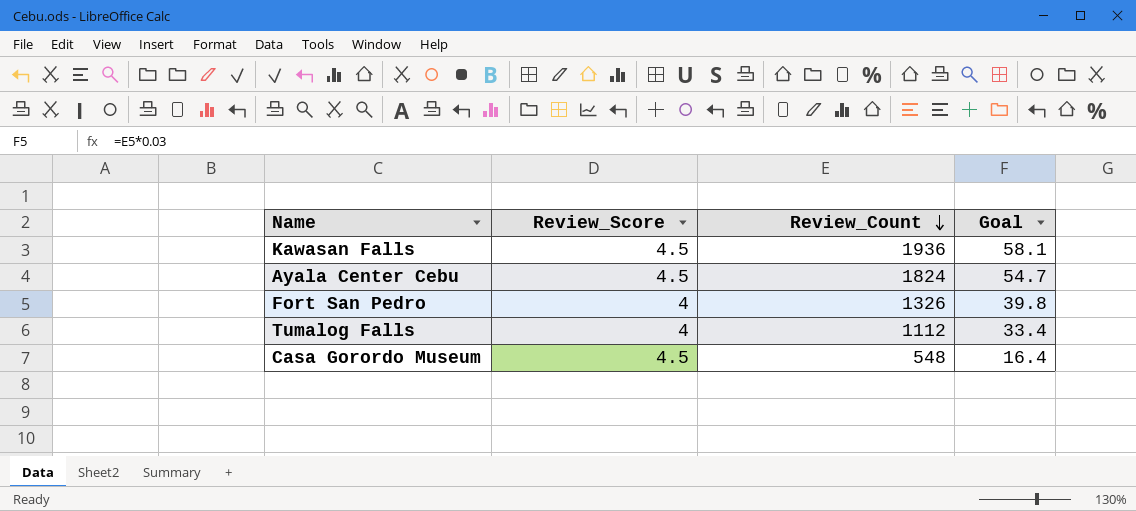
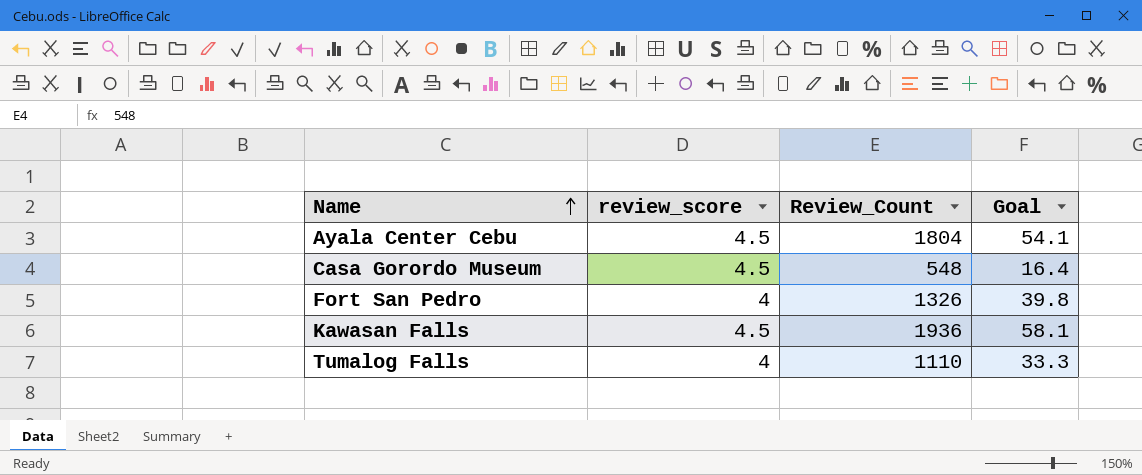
row order: Review_Count descending -> Name ascending
column name: Review_Score -> review_score
Ayala Center Cebu | Review_Count: 1824 -> 1804
Ayala Center Cebu | Goal: 54.7 -> 54.1
Tumalog Falls | Review_Count: 1112 -> 1110
Tumalog Falls | Goal: 33.4 -> 33.3

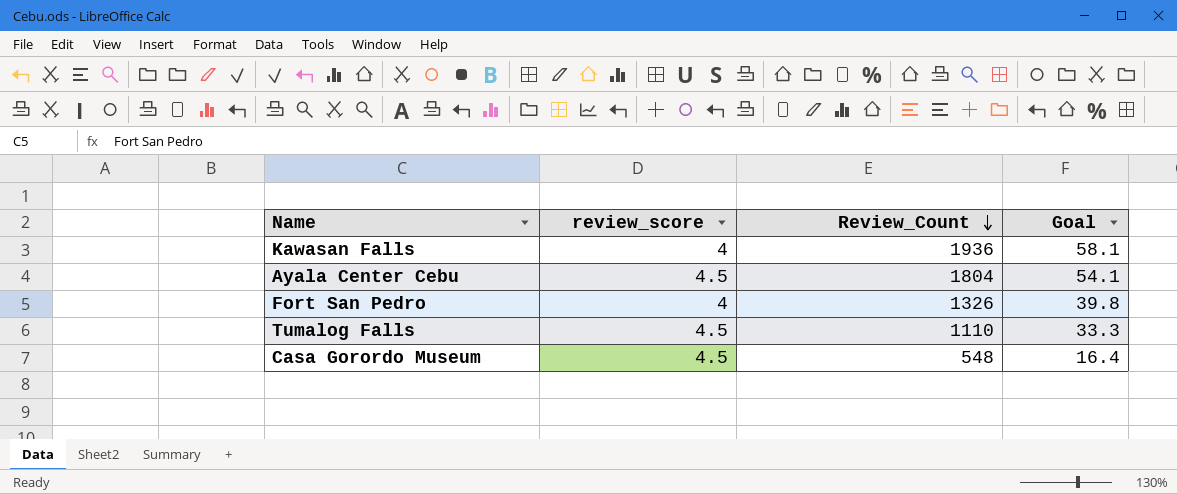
row order: Name ascending -> Review_Count descending
Kawasan Falls | review_score: 4.5 -> 4
Tumalog Falls | review_score: 4 -> 4.5

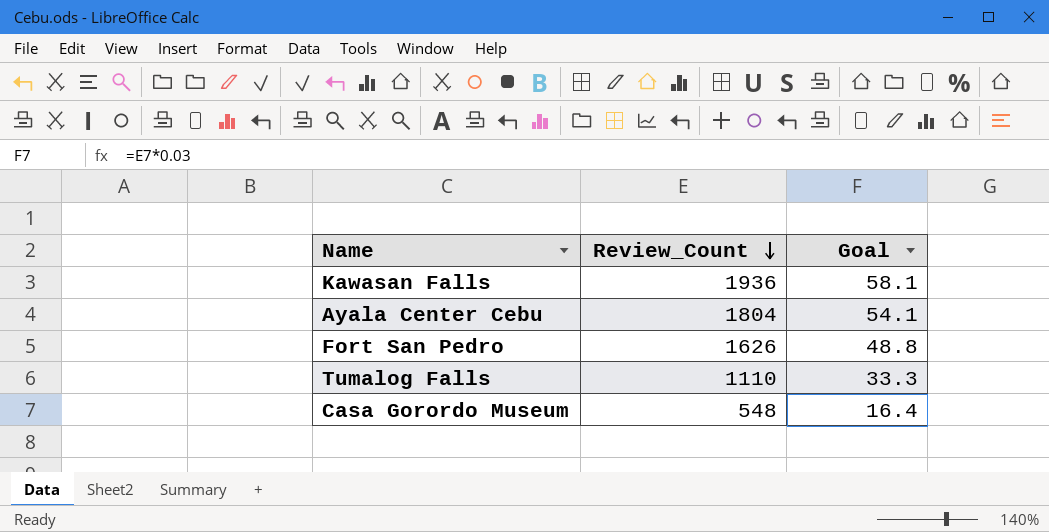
column review_score | position: 2 -> none
Fort San Pedro | Review_Count: 1326 -> 1626
Fort San Pedro | Goal: 39.8 -> 48.8

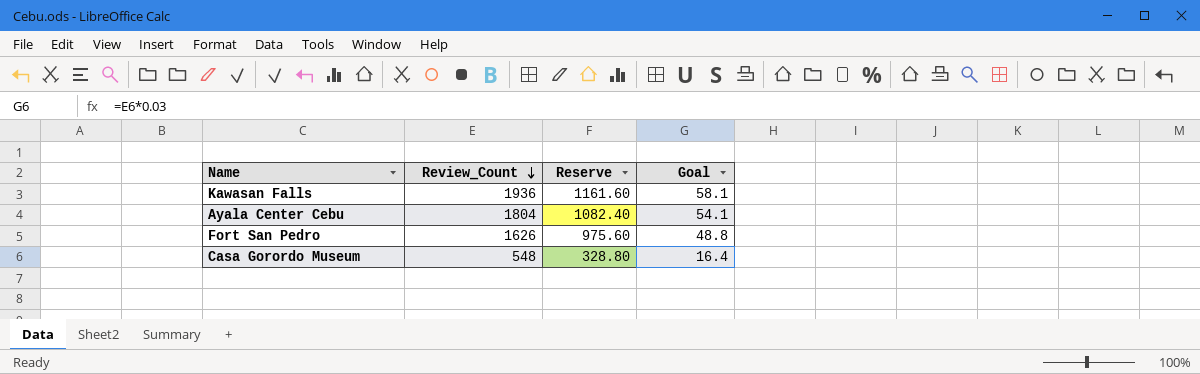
column Reserve | formula: none -> [Review_Count] * 0.6
row Tumalog Falls: 1110 | 33.3 -> none

